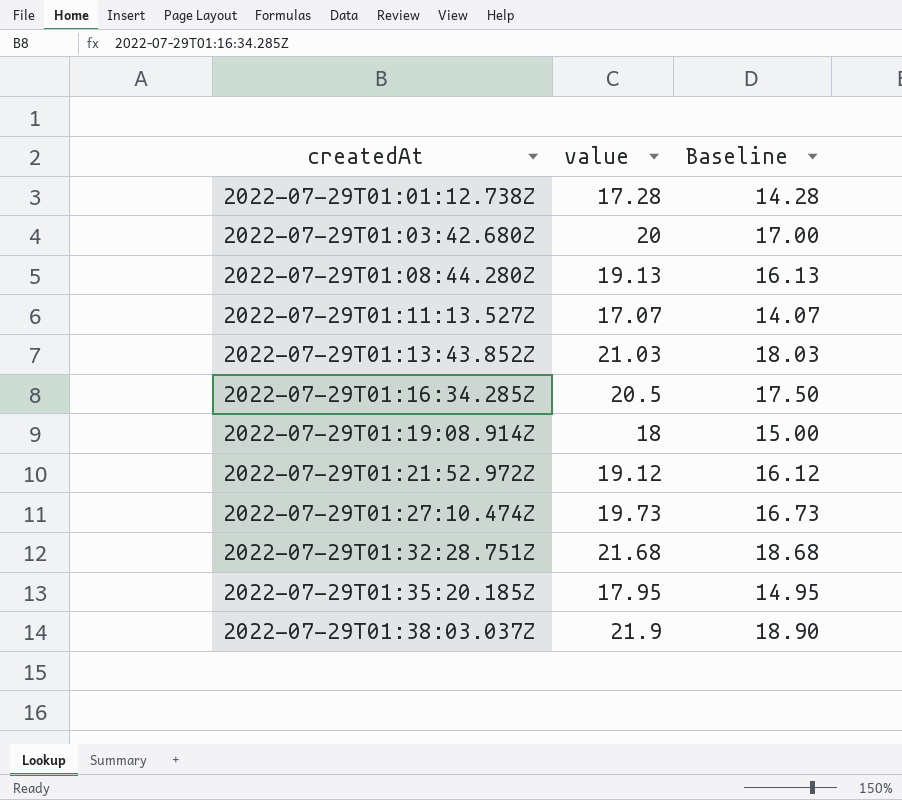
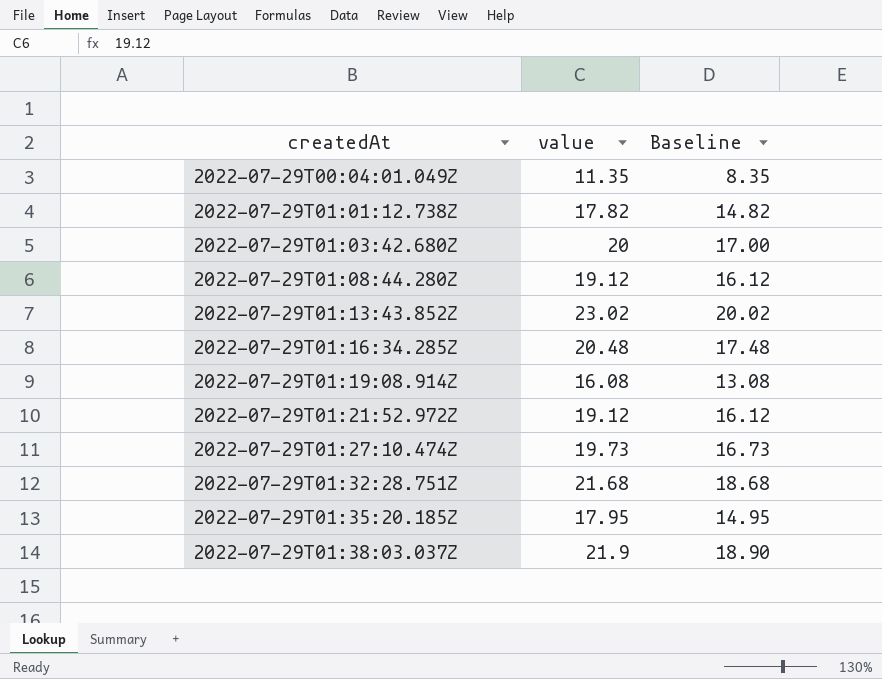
row 2022-07-29T01:11:13.527Z: 17.07 | 14.07 -> none
row 2022-07-29T00:04:01.049Z: none -> 11.35 | 8.35
2022-07-29T01:01:12.738Z | value: 17.28 -> 17.82
2022-07-29T01:01:12.738Z | Baseline: 14.28 -> 14.82
2022-07-29T01:08:44.280Z | value: 19.13 -> 19.12
2022-07-29T01:08:44.280Z | Baseline: 16.13 -> 16.12
2022-07-29T01:13:43.852Z | value: 21.03 -> 23.02
2022-07-29T01:13:43.852Z | Baseline: 18.03 -> 20.02
2022-07-29T01:16:34.285Z | value: 20.5 -> 20.48
2022-07-29T01:16:34.285Z | Baseline: 17.50 -> 17.48
2022-07-29T01:19:08.914Z | value: 18 -> 16.08
2022-07-29T01:19:08.914Z | Baseline: 15.00 -> 13.08

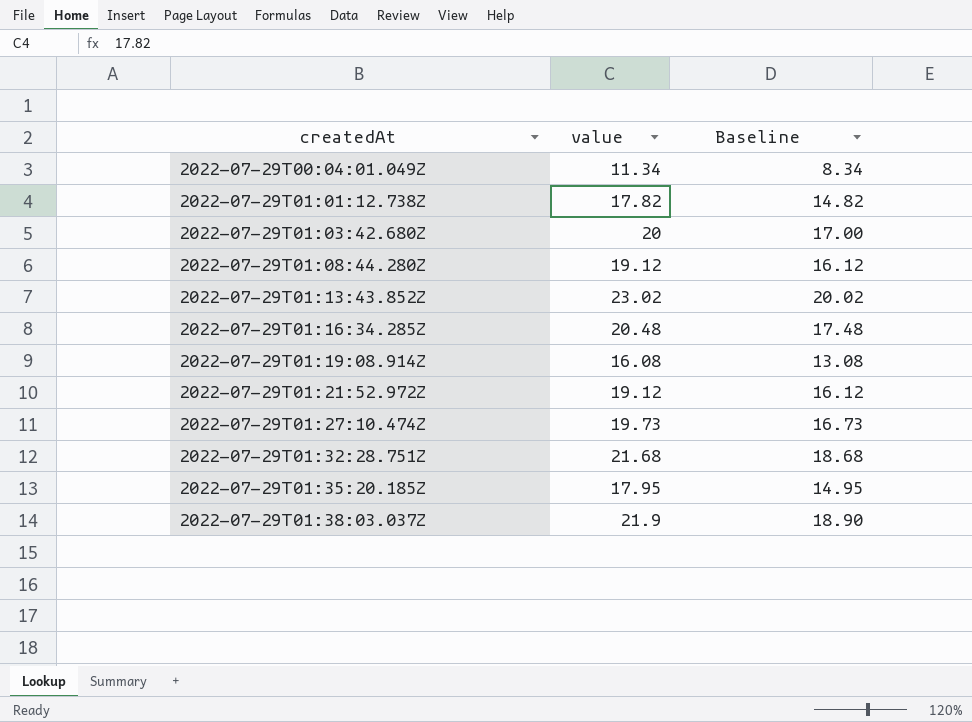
2022-07-29T00:04:01.049Z | value: 11.35 -> 11.34
2022-07-29T00:04:01.049Z | Baseline: 8.35 -> 8.34

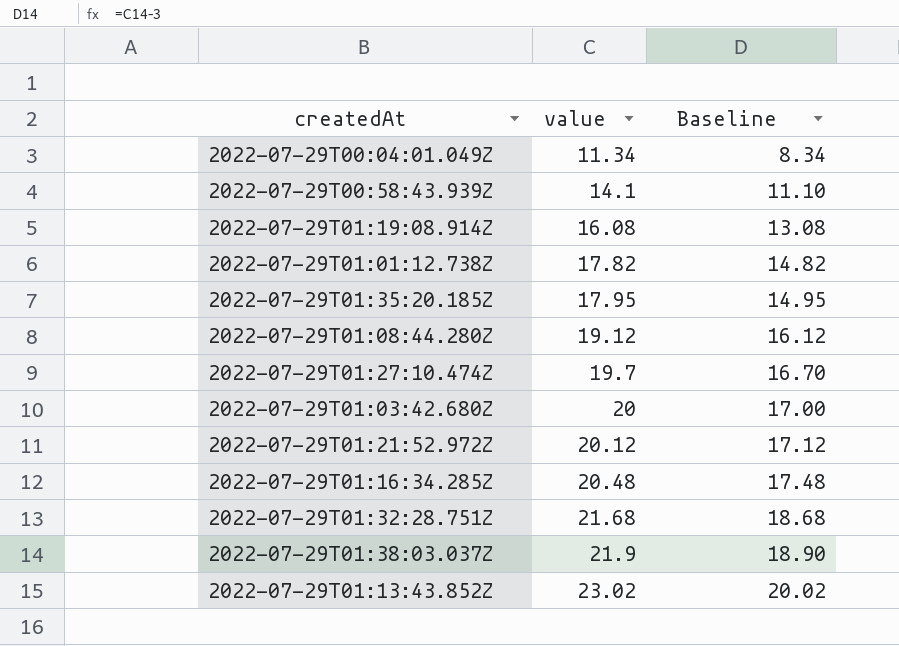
row order: createdAt ascending -> value ascending
row 2022-07-29T00:58:43.939Z: none -> 14.1 | 11.10
2022-07-29T01:27:10.474Z | value: 19.73 -> 19.7
2022-07-29T01:27:10.474Z | Baseline: 16.73 -> 16.70
2022-07-29T01:21:52.972Z | value: 19.12 -> 20.12
2022-07-29T01:21:52.972Z | Baseline: 16.12 -> 17.12

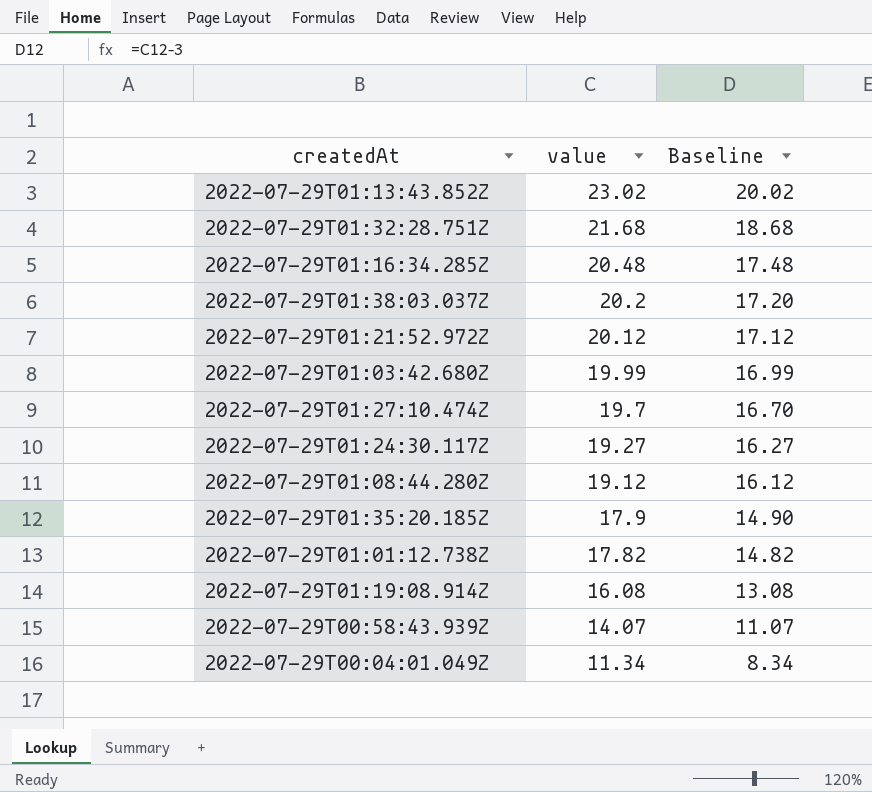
row order: value ascending -> value descending
2022-07-29T01:38:03.037Z | value: 21.9 -> 20.2
2022-07-29T01:38:03.037Z | Baseline: 18.90 -> 17.20
2022-07-29T01:03:42.680Z | value: 20 -> 19.99
2022-07-29T01:03:42.680Z | Baseline: 17.00 -> 16.99
row 2022-07-29T01:24:30.117Z: none -> 19.27 | 16.27
2022-07-29T01:35:20.185Z | value: 17.95 -> 17.9
2022-07-29T01:35:20.185Z | Baseline: 14.95 -> 14.90
2022-07-29T00:58:43.939Z | value: 14.1 -> 14.07
2022-07-29T00:58:43.939Z | Baseline: 11.10 -> 11.07

